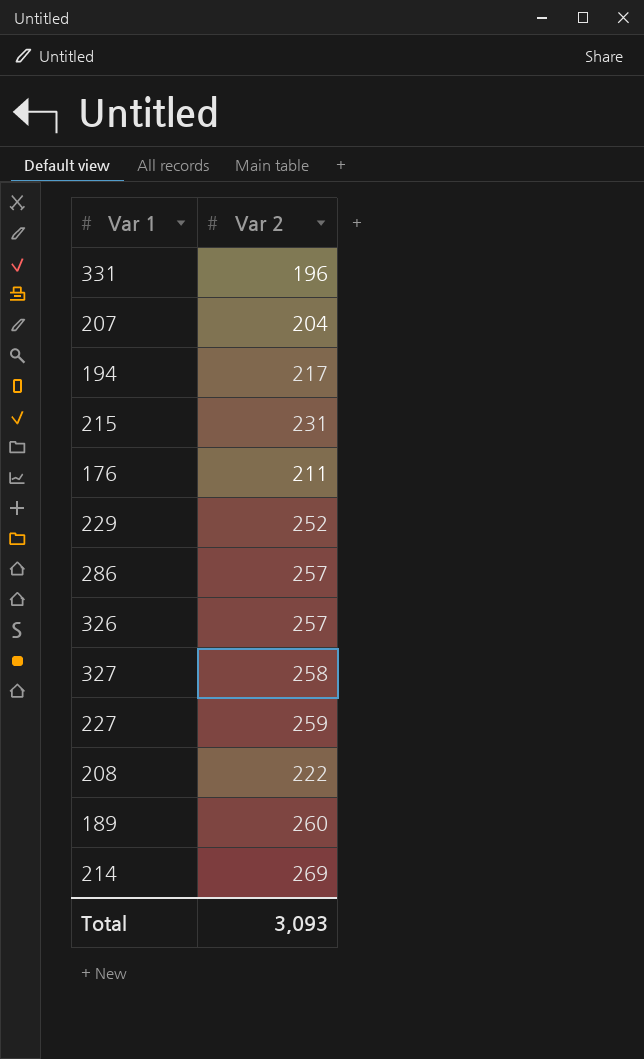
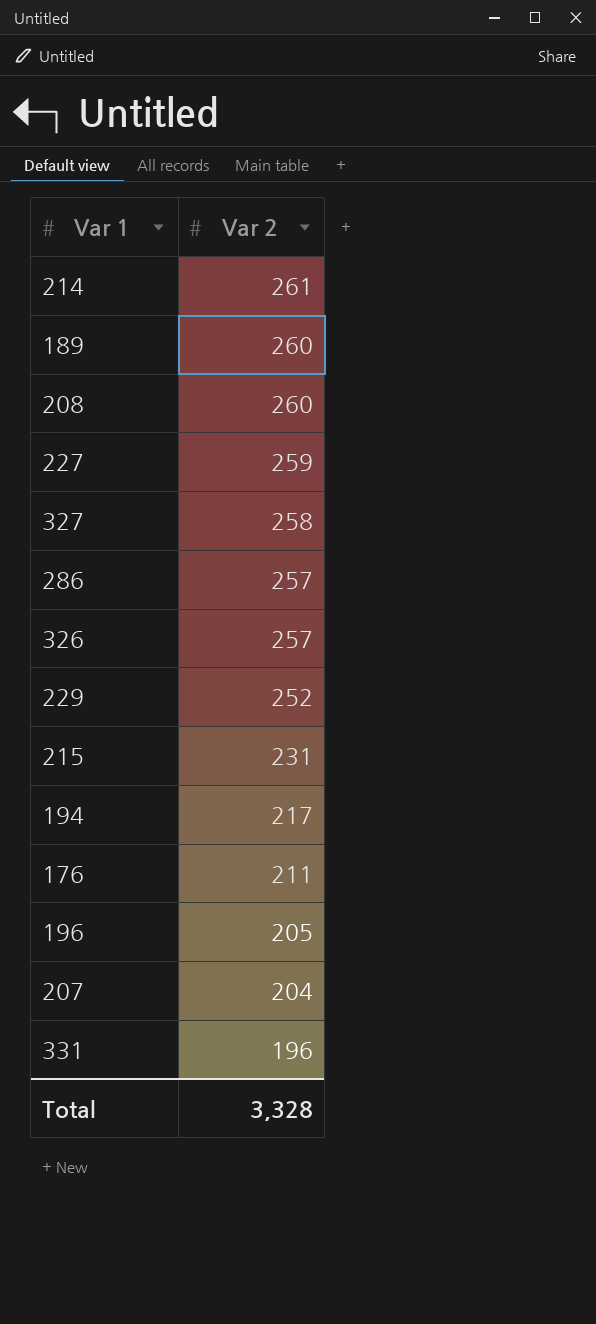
row order: none -> Var 2 descending
214 | Var 2: 269 -> 261
208 | Var 2: 222 -> 260
row 196: none -> 205
Total | Var 2: 3,093 -> 3,328

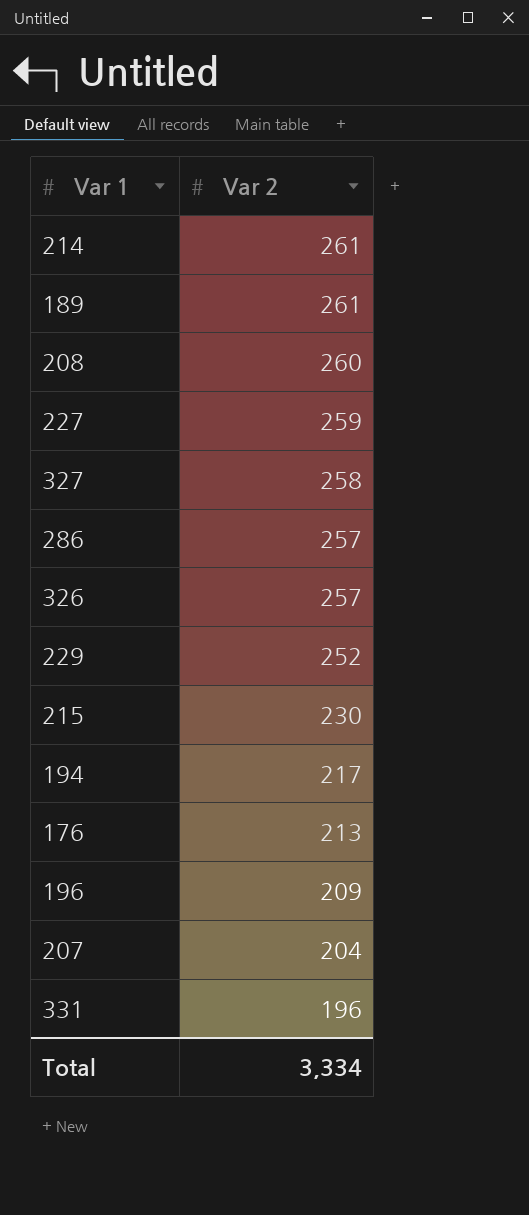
189 | Var 2: 260 -> 261
215 | Var 2: 231 -> 230
176 | Var 2: 211 -> 213
196 | Var 2: 205 -> 209
Total | Var 2: 3,328 -> 3,334

